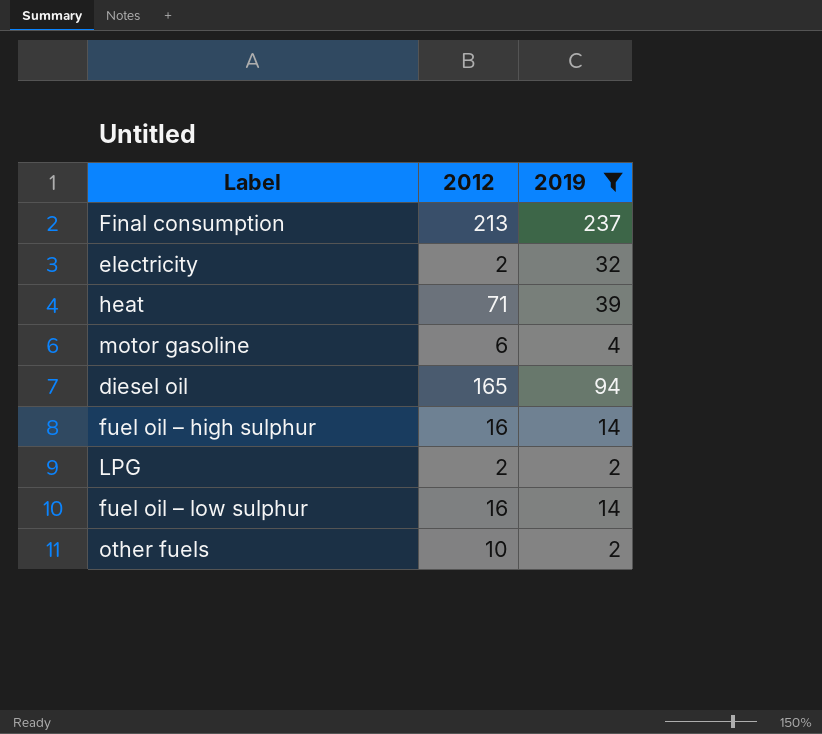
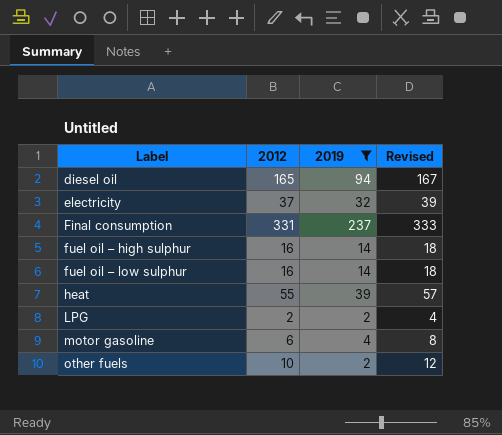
row order: none -> Label ascending
column Revised | formula: none -> [2012] + 2
electricity | 2012: 2 -> 37
Final consumption | 2012: 213 -> 331
heat | 2012: 71 -> 55

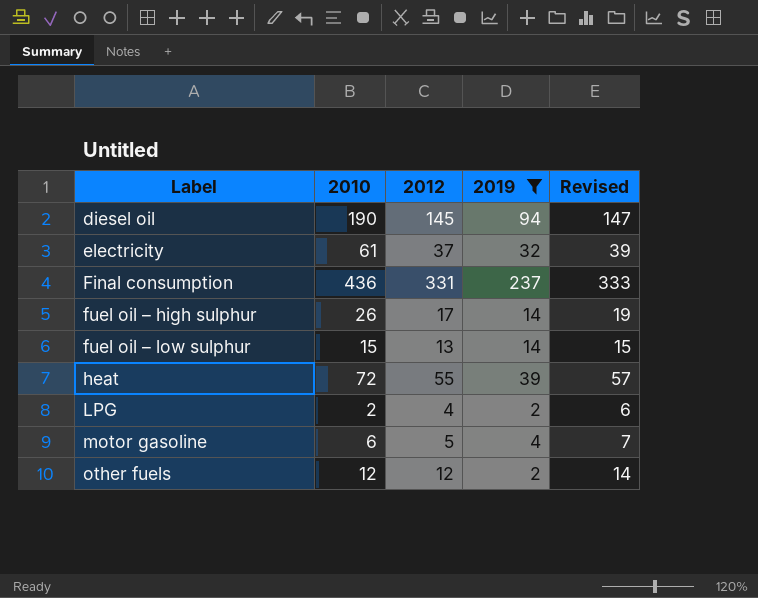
column 2010 | position: none -> 2
diesel oil | 2012: 165 -> 145
diesel oil | Revised: 167 -> 147
fuel oil – high sulphur | 2012: 16 -> 17
fuel oil – high sulphur | Revised: 18 -> 19
fuel oil – low sulphur | 2012: 16 -> 13
fuel oil – low sulphur | Revised: 18 -> 15
LPG | 2012: 2 -> 4
LPG | Revised: 4 -> 6
motor gasoline | 2012: 6 -> 5
motor gasoline | Revised: 8 -> 7
other fuels | 2012: 10 -> 12
other fuels | Revised: 12 -> 14

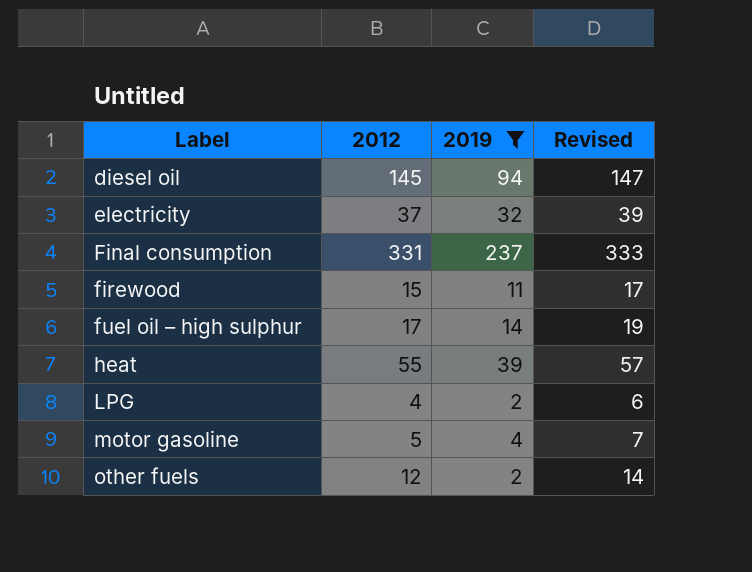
column 2010 | position: 2 -> none
row fuel oil – low sulphur: 15 | 13 | 14 | 15 -> none
row firewood: none -> 15 | 11 | 17

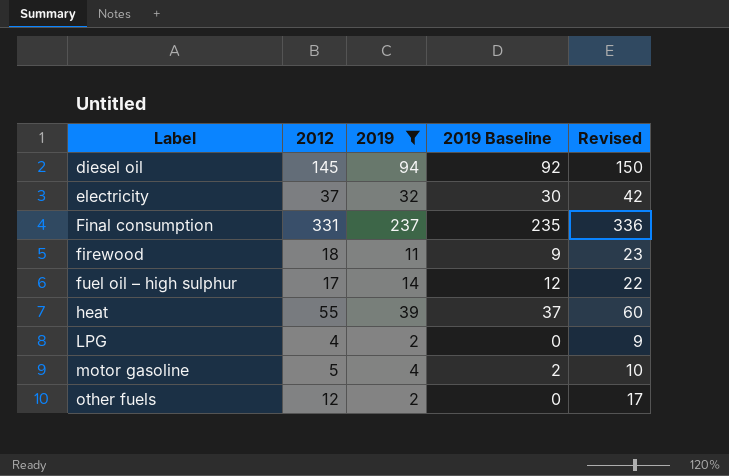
column 2019 Baseline | formula: none -> [2019] - 2
column Revised | formula: [2012] + 2 -> [2012] + 5
firewood | 2012: 15 -> 18

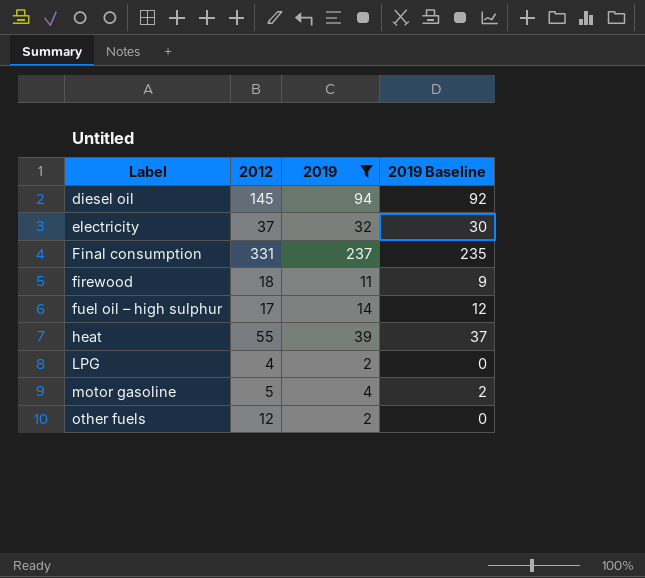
column Revised | formula: [2012] + 5 -> none

